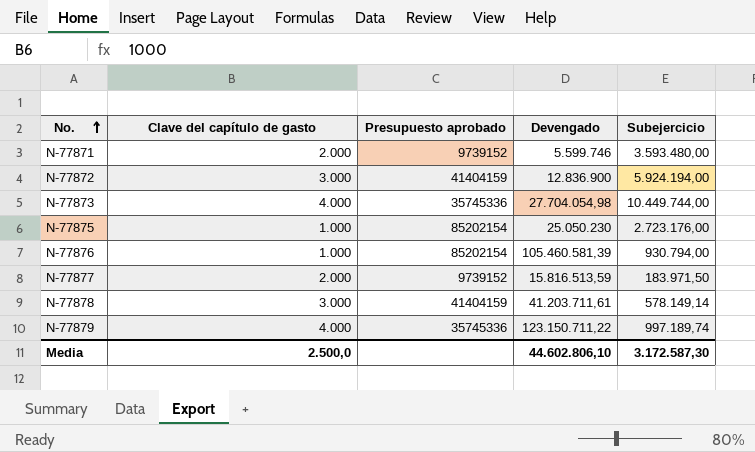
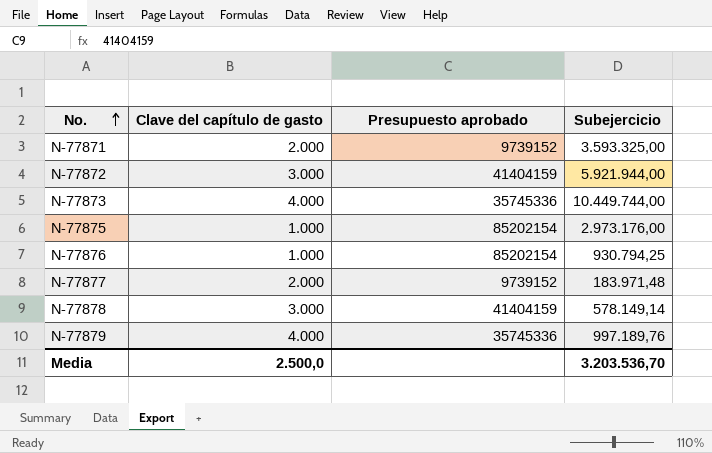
column Devengado | position: 4 -> none
N-77871 | Subejercicio: 3.593.480,00 -> 3.593.325,00
N-77872 | Subejercicio: 5.924.194,00 -> 5.921.944,00
N-77875 | Subejercicio: 2.723.176,00 -> 2.973.176,00
N-77876 | Subejercicio: 930.794,00 -> 930.794,25
N-77877 | Subejercicio: 183.971,50 -> 183.971,48
N-77879 | Subejercicio: 997.189,74 -> 997.189,76
Media | Subejercicio: 3.172.587,30 -> 3.203.536,70

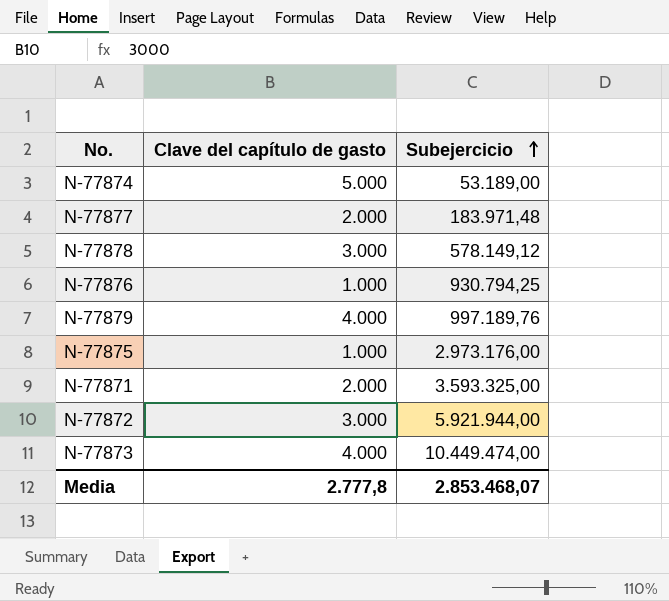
row order: No. ascending -> Subejercicio ascending
column Presupuesto aprobado | position: 3 -> none
row N-77874: none -> 5.000 | 53.189,00
N-77878 | Subejercicio: 578.149,14 -> 578.149,12
N-77873 | Subejercicio: 10.449.744,00 -> 10.449.474,00
Media | Clave del capítulo de gasto: 2.500,0 -> 2.777,8
Media | Subejercicio: 3.203.536,70 -> 2.853.468,07

